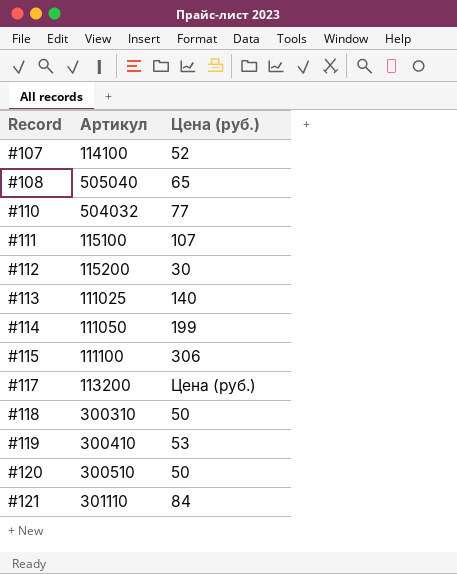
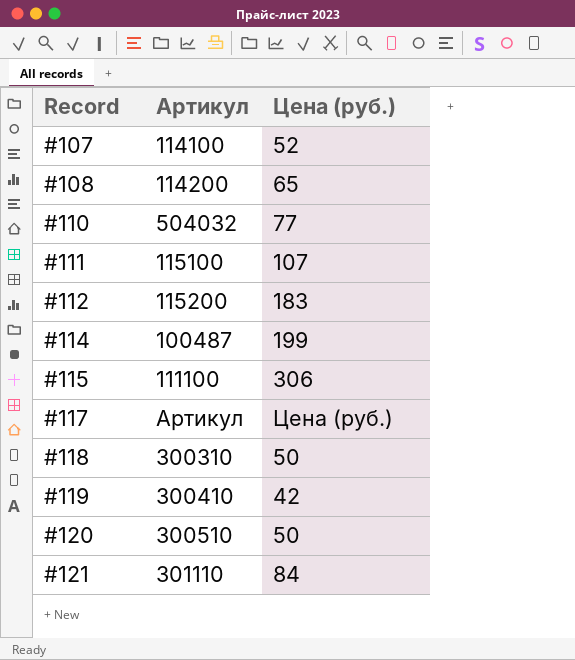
row #113: 111025 | 140 -> none
#108 | Артикул: 505040 -> 114200
#112 | Цена (руб.): 30 -> 183
#114 | Артикул: 111050 -> 100487
#117 | Артикул: 113200 -> Артикул
#119 | Цена (руб.): 53 -> 42

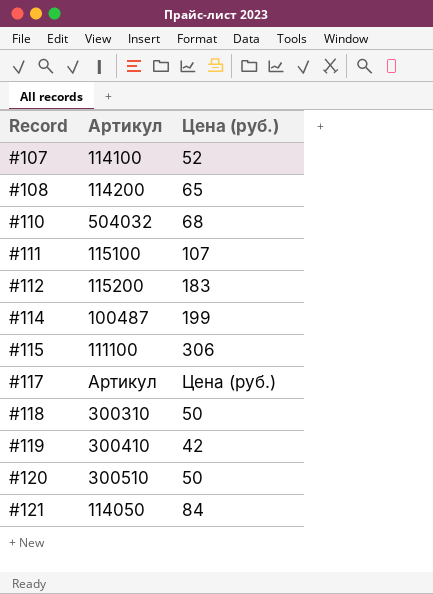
#110 | Цена (руб.): 77 -> 68
#121 | Артикул: 301110 -> 114050

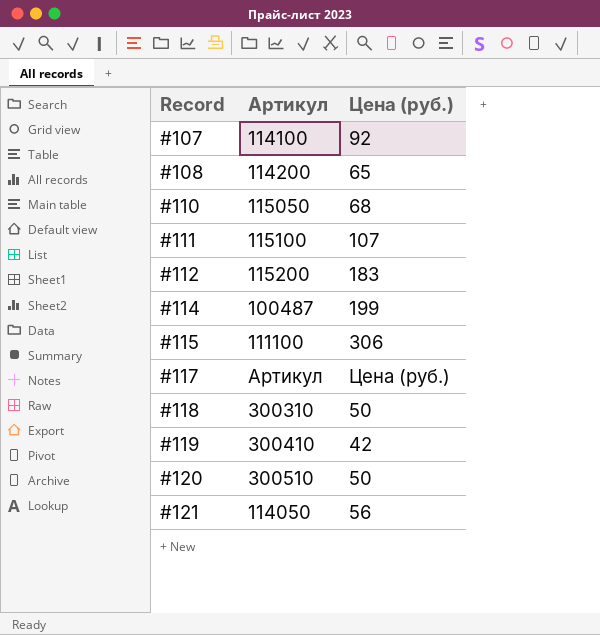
#107 | Цена (руб.): 52 -> 92
#110 | Артикул: 504032 -> 115050
#121 | Цена (руб.): 84 -> 56

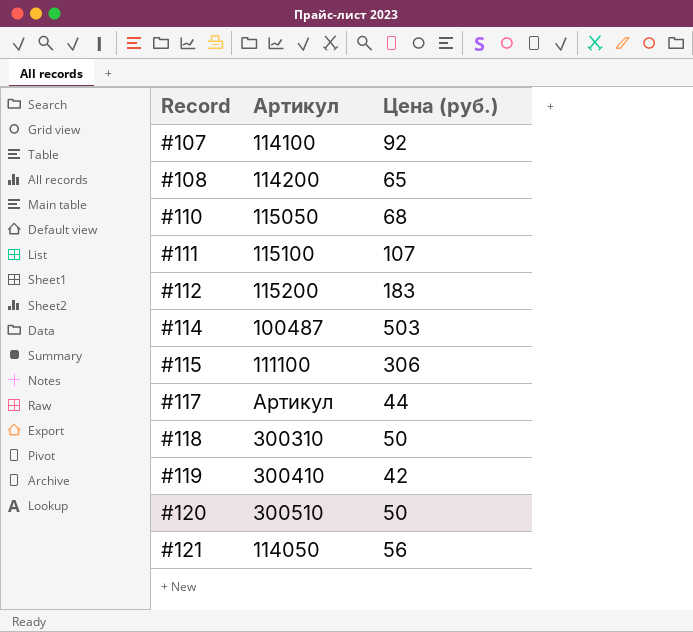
#114 | Цена (руб.): 199 -> 503
#117 | Цена (руб.): Цена (руб.) -> 44

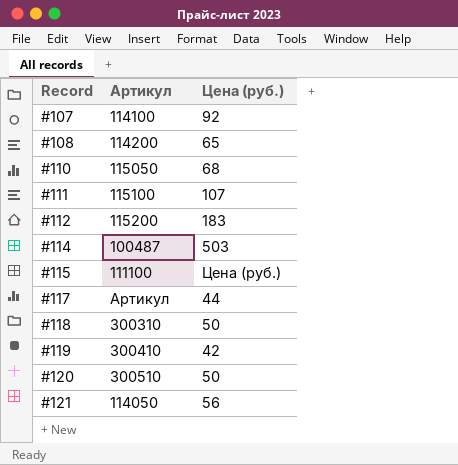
#115 | Цена (руб.): 306 -> Цена (руб.)

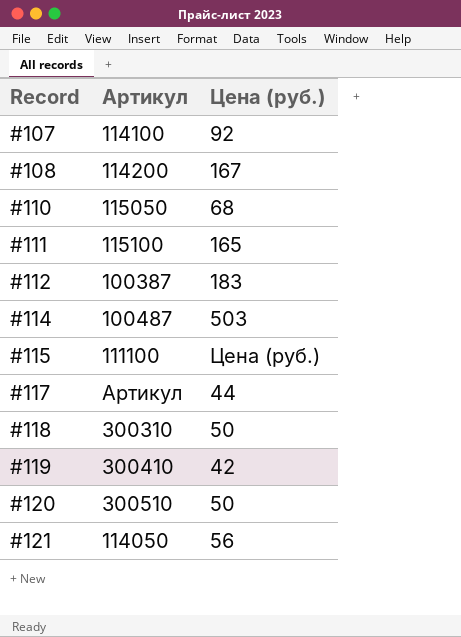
#108 | Цена (руб.): 65 -> 167
#111 | Цена (руб.): 107 -> 165
#112 | Артикул: 115200 -> 100387

